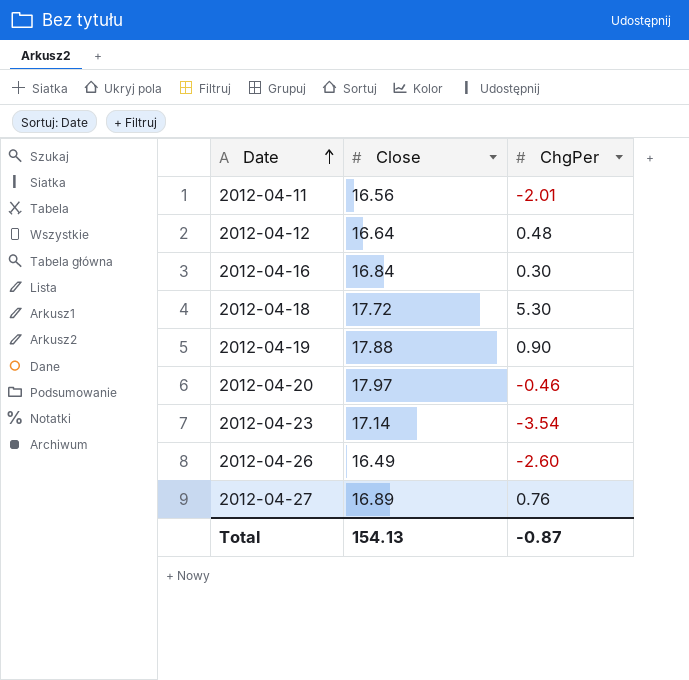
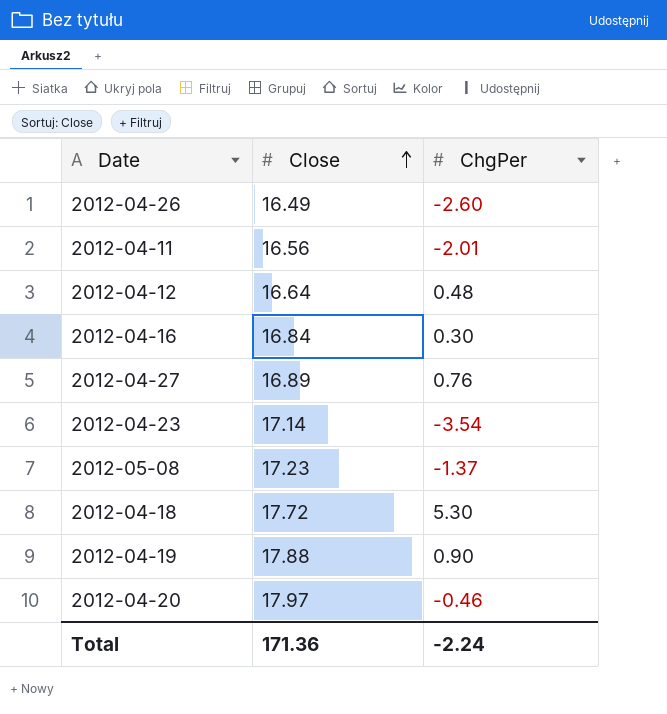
row order: Date ascending -> Close ascending
row 2012-05-08: none -> 17.23 | -1.37
Total | Close: 154.13 -> 171.36
Total | ChgPer: -0.87 -> -2.24

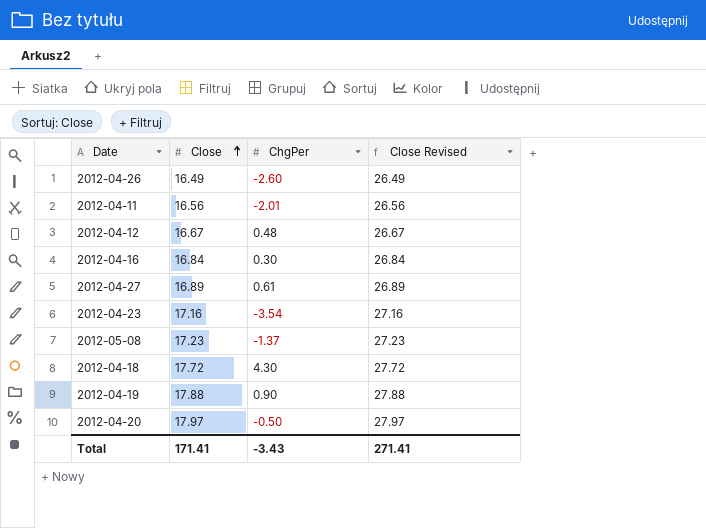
column Close Revised | formula: none -> [Close] + 10
2012-04-12 | Close: 16.64 -> 16.67
2012-04-27 | ChgPer: 0.76 -> 0.61
2012-04-23 | Close: 17.14 -> 17.16
2012-04-18 | ChgPer: 5.30 -> 4.30
2012-04-20 | ChgPer: -0.46 -> -0.50
Total | Close: 171.36 -> 171.41
Total | ChgPer: -2.24 -> -3.43

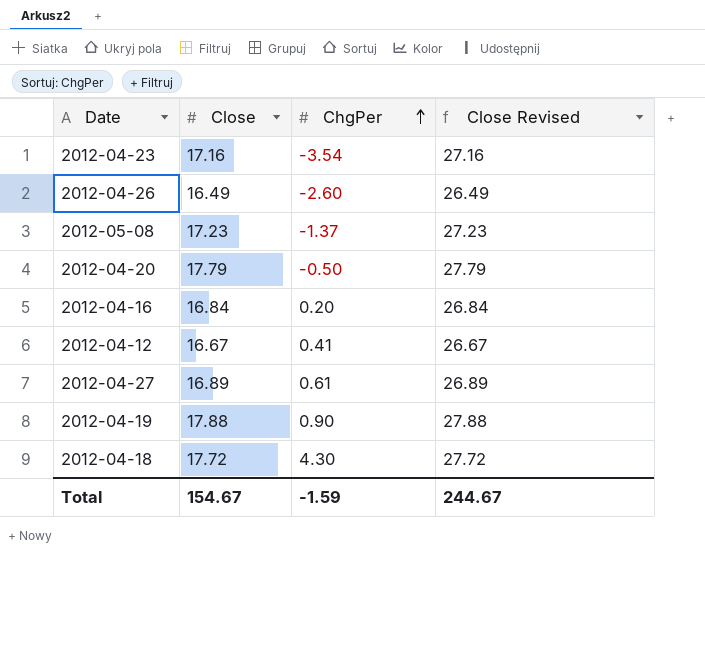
row order: Close ascending -> ChgPer ascending
row 2012-04-11: 16.56 | -2.01 | 26.56 -> none
2012-04-20 | Close: 17.97 -> 17.79
2012-04-20 | Close Revised: 27.97 -> 27.79
2012-04-16 | ChgPer: 0.30 -> 0.20
2012-04-12 | ChgPer: 0.48 -> 0.41
Total | Close: 171.41 -> 154.67
Total | ChgPer: -3.43 -> -1.59
Total | Close Revised: 271.41 -> 244.67

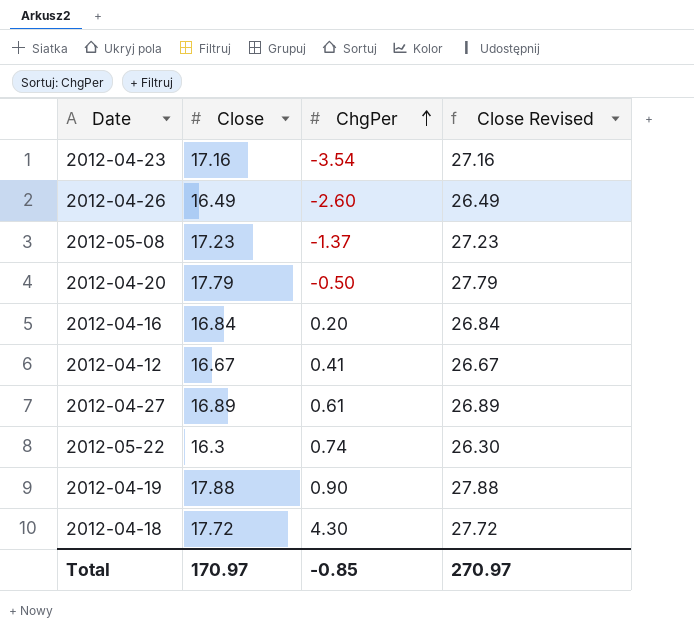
row 2012-05-22: none -> 16.3 | 0.74 | 26.30
Total | Close: 154.67 -> 170.97
Total | ChgPer: -1.59 -> -0.85
Total | Close Revised: 244.67 -> 270.97

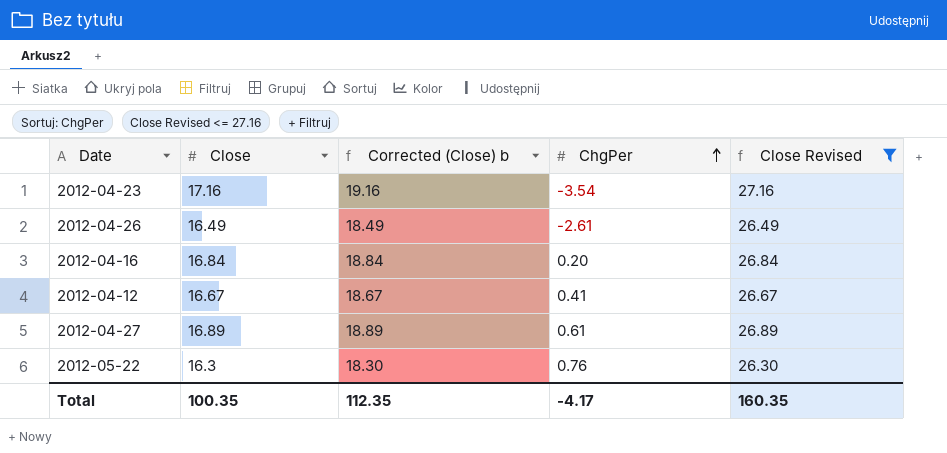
filter: none -> Close Revised <= 27.16
column Corrected (Close) b | formula: none -> [Close] + 2
2012-04-26 | ChgPer: -2.60 -> -2.61
2012-05-22 | ChgPer: 0.74 -> 0.76
Total | Close: 170.97 -> 100.35
Total | ChgPer: -0.85 -> -4.17
Total | Close Revised: 270.97 -> 160.35

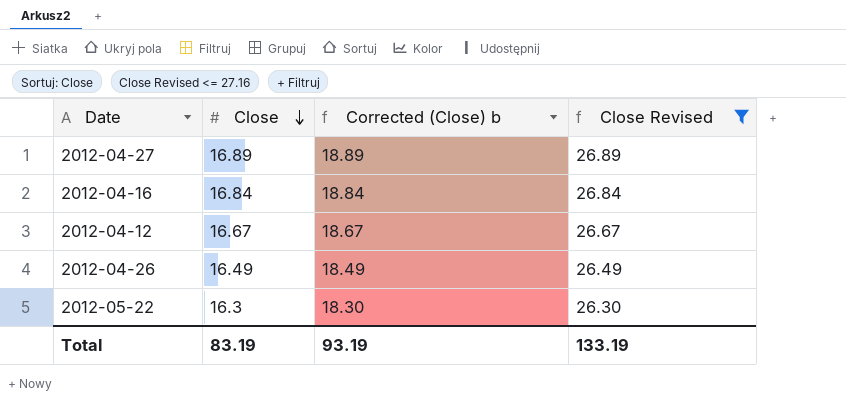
row order: ChgPer ascending -> Close descending
column ChgPer | position: 4 -> none
row 2012-04-23: 17.16 | 19.16 | -3.54 | 27.16 -> none
Total | Close: 100.35 -> 83.19
Total | Corrected (Close) b: 112.35 -> 93.19
Total | Close Revised: 160.35 -> 133.19

